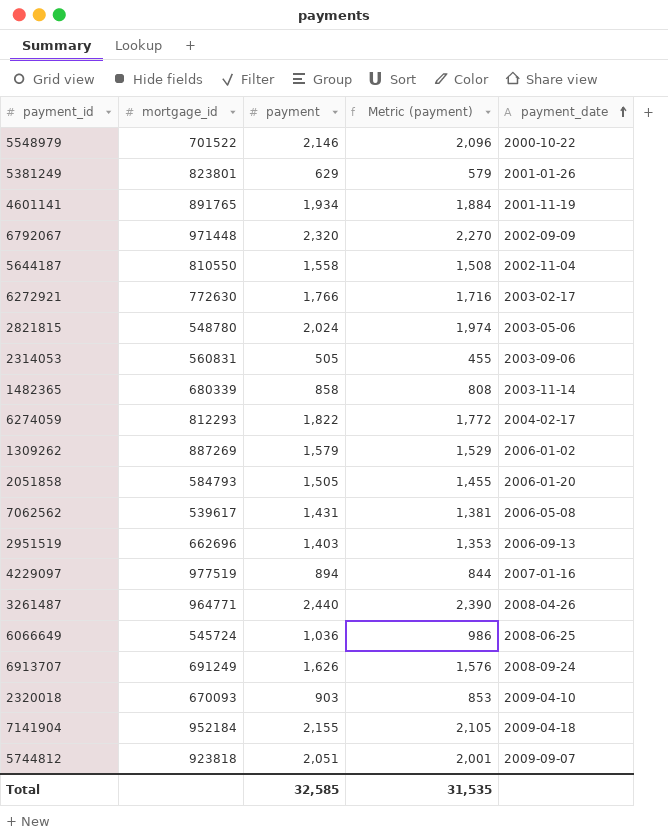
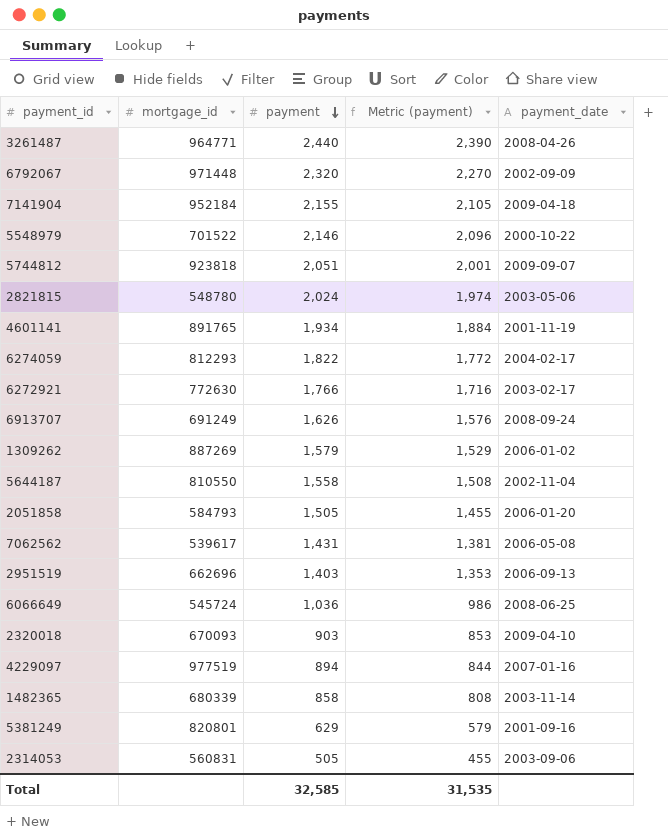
row order: payment_date ascending -> payment descending
5381249 | mortgage_id: 823801 -> 820801
5381249 | payment_date: 2001-01-26 -> 2001-09-16

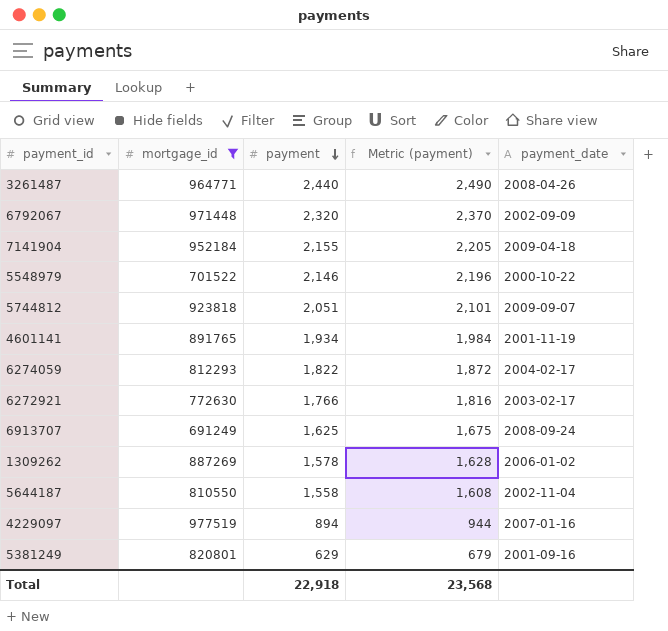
filter: none -> mortgage_id >= 691249
column Metric (payment) | formula: [payment] - 50 -> [payment] + 50
6913707 | payment: 1,626 -> 1,625
1309262 | payment: 1,579 -> 1,578
Total | payment: 32,585 -> 22,918
Total | Metric (payment): 31,535 -> 23,568

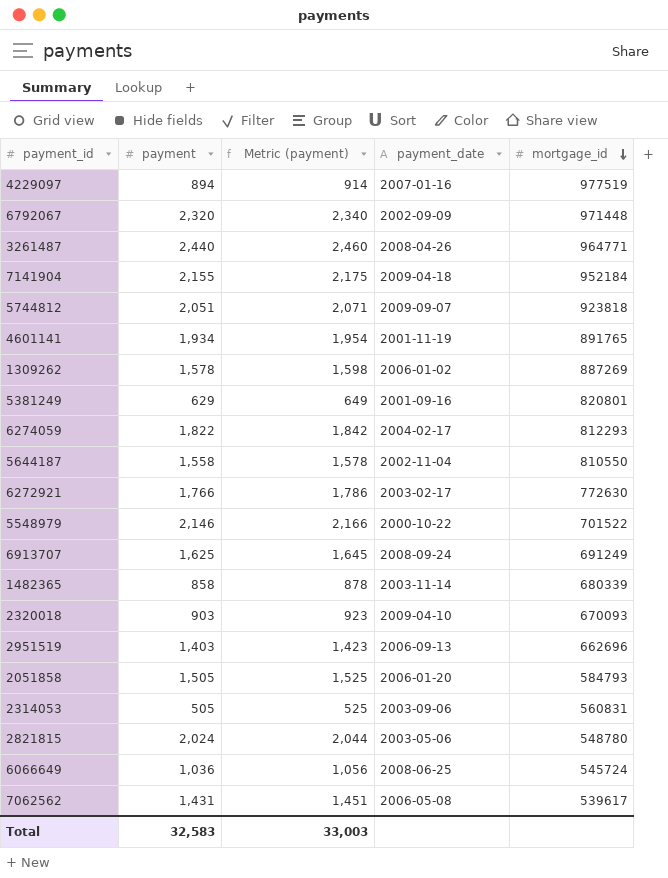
filter: mortgage_id >= 691249 -> none
row order: payment descending -> mortgage_id descending
column Metric (payment) | formula: [payment] + 50 -> [payment] + 20
column mortgage_id | position: 2 -> 5
Total | payment: 22,918 -> 32,583
Total | Metric (payment): 23,568 -> 33,003

